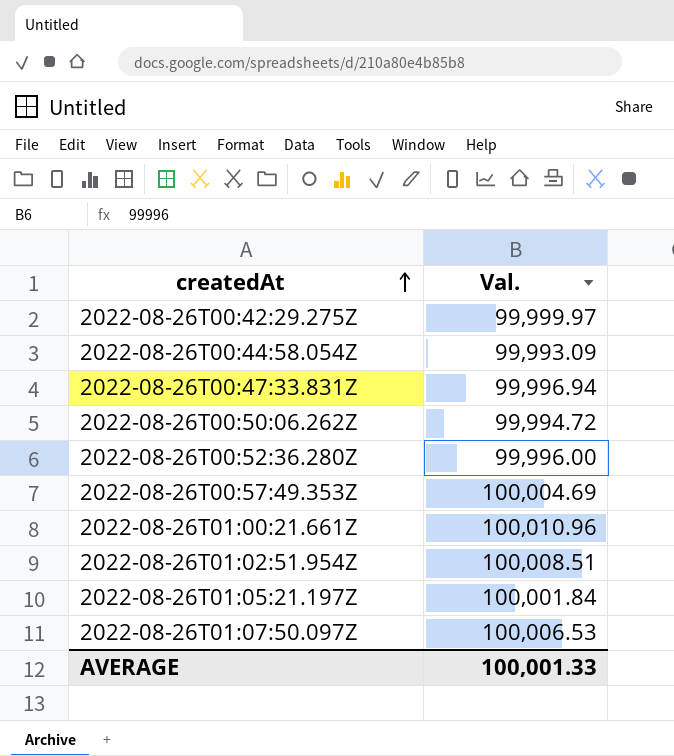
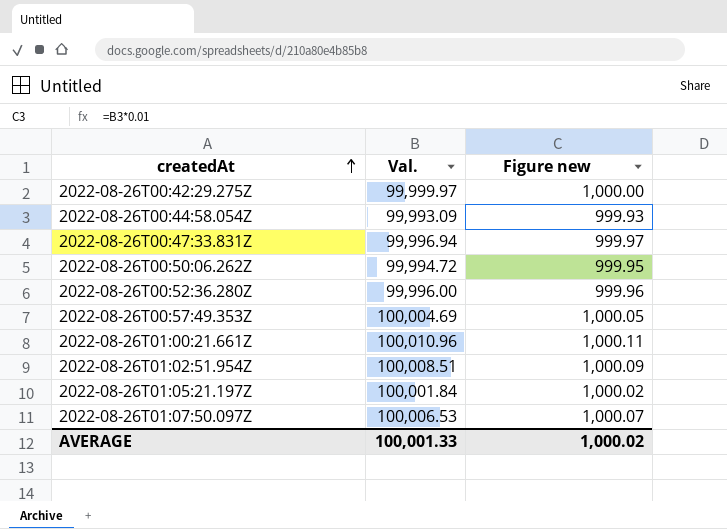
column Figure new | formula: none -> [Val.] * 0.01

